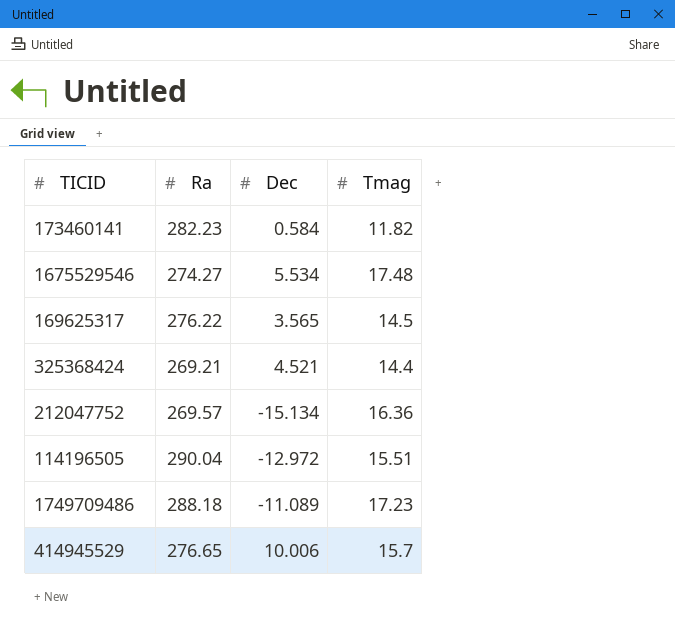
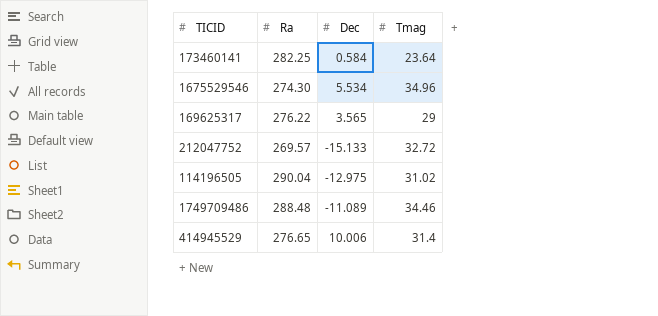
row 325368424: 269.21 | 4.521 | 14.4 -> none
173460141 | Ra: 282.23 -> 282.25
173460141 | Tmag: 11.82 -> 23.64
1675529546 | Ra: 274.27 -> 274.30
1675529546 | Tmag: 17.48 -> 34.96
169625317 | Tmag: 14.5 -> 29
212047752 | Dec: -15.134 -> -15.133
212047752 | Tmag: 16.36 -> 32.72
114196505 | Dec: -12.972 -> -12.975
114196505 | Tmag: 15.51 -> 31.02
1749709486 | Ra: 288.18 -> 288.48
1749709486 | Tmag: 17.23 -> 34.46
414945529 | Tmag: 15.7 -> 31.4

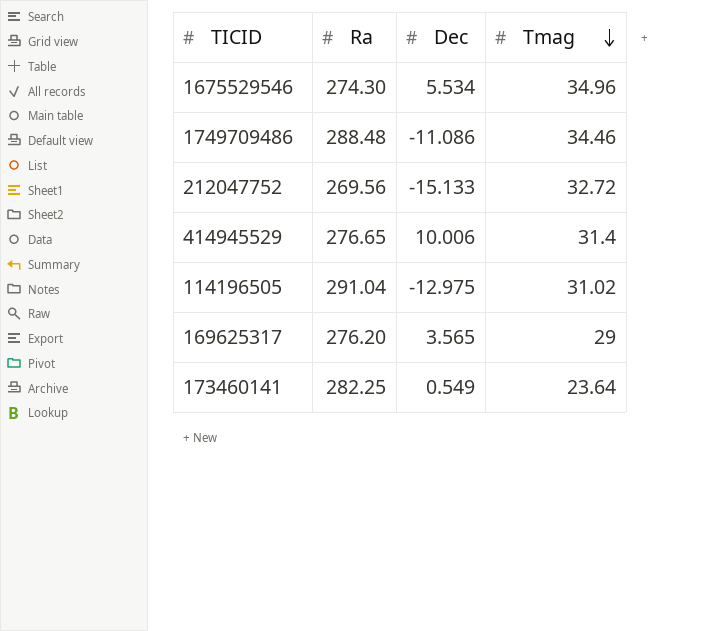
row order: none -> Tmag descending
1749709486 | Dec: -11.089 -> -11.086
212047752 | Ra: 269.57 -> 269.56
114196505 | Ra: 290.04 -> 291.04
169625317 | Ra: 276.22 -> 276.20
173460141 | Dec: 0.584 -> 0.549

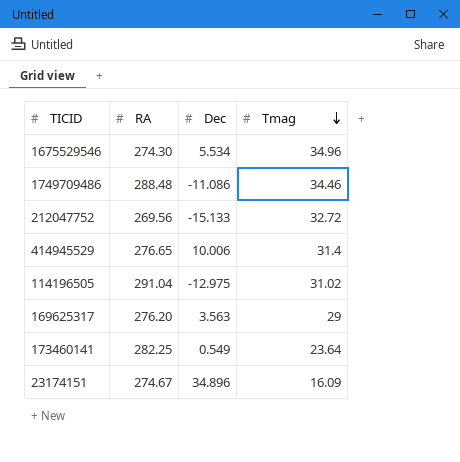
column name: Ra -> RA
169625317 | Dec: 3.565 -> 3.563
row 23174151: none -> 274.67 | 34.896 | 16.09

